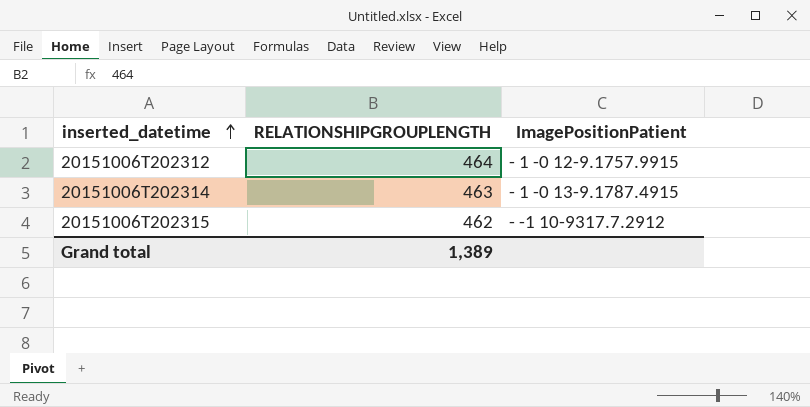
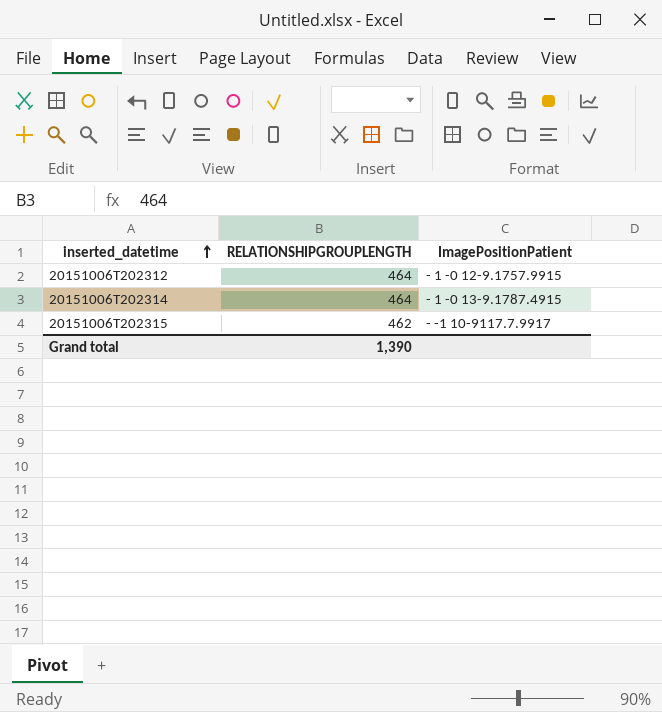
20151006T202314 | RELATIONSHIPGROUPLENGTH: 463 -> 464
20151006T202315 | ImagePositionPatient: - -1 10-9317.7.2912 -> - -1 10-9117.7.9917
Grand total | RELATIONSHIPGROUPLENGTH: 1,389 -> 1,390

